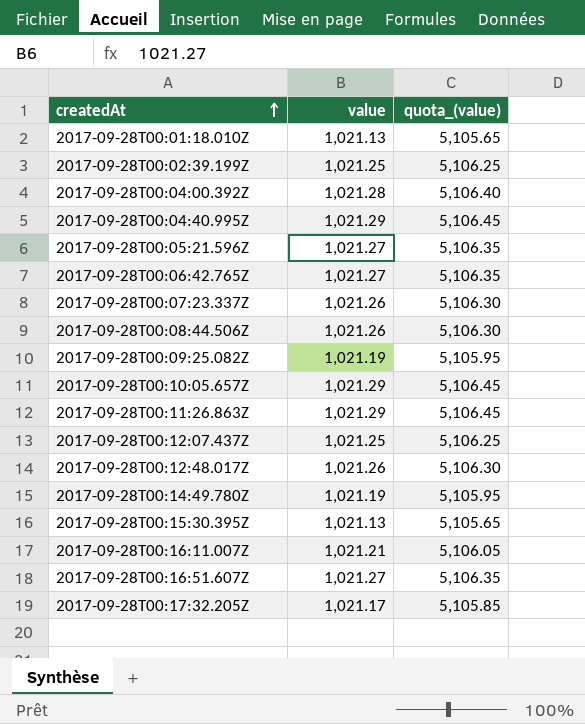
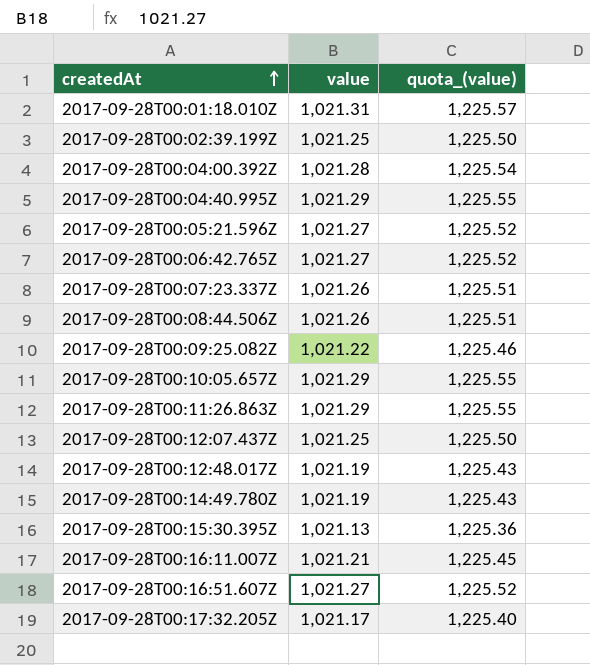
column quota_(value) | formula: [value] * 5 -> [value] * 1.2
2017-09-28T00:01:18.010Z | value: 1,021.13 -> 1,021.31
2017-09-28T00:09:25.082Z | value: 1,021.19 -> 1,021.22
2017-09-28T00:12:48.017Z | value: 1,021.26 -> 1,021.19

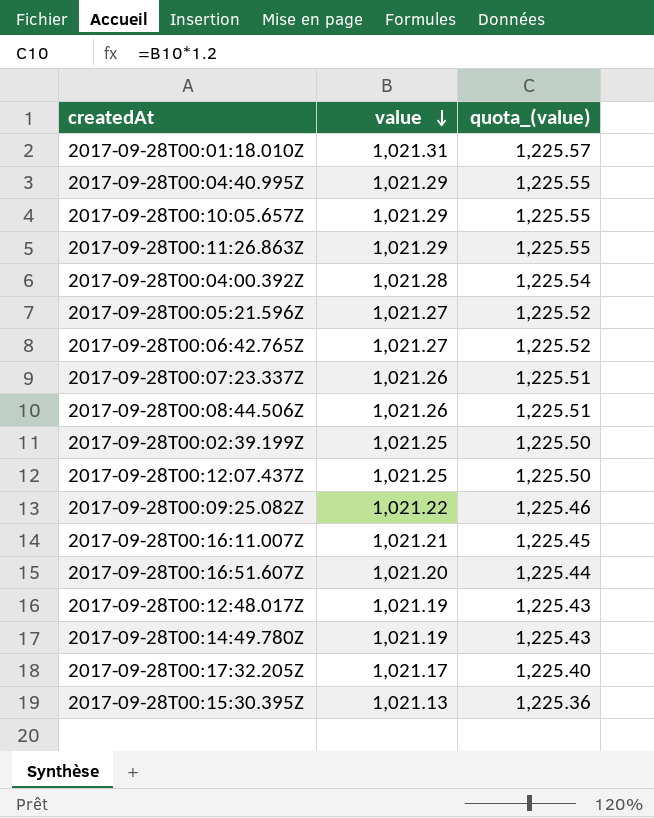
row order: createdAt ascending -> value descending
2017-09-28T00:16:51.607Z | value: 1,021.27 -> 1,021.20
2017-09-28T00:16:51.607Z | quota_(value): 1,225.52 -> 1,225.44

